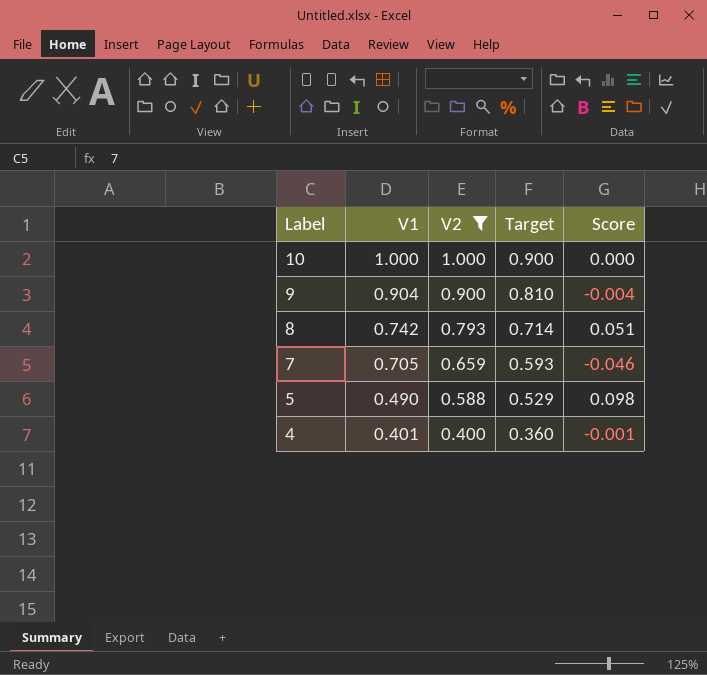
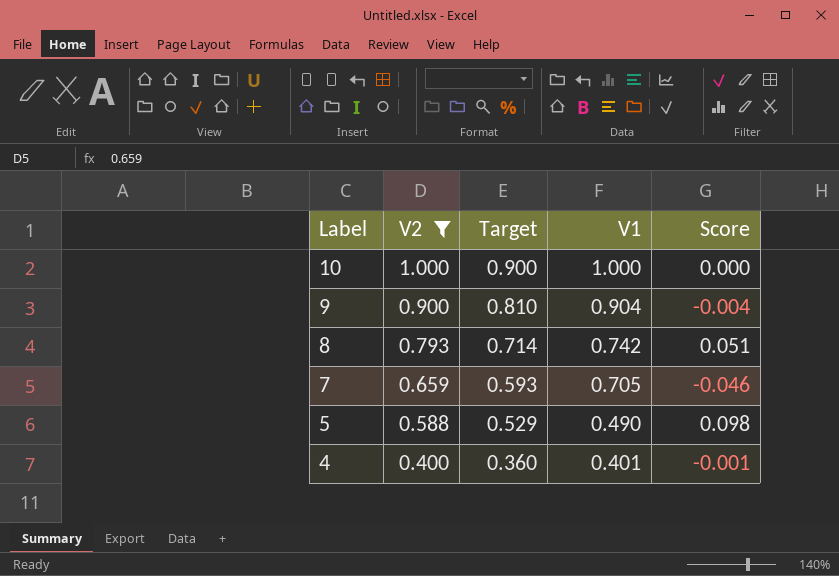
column V1 | position: 2 -> 4

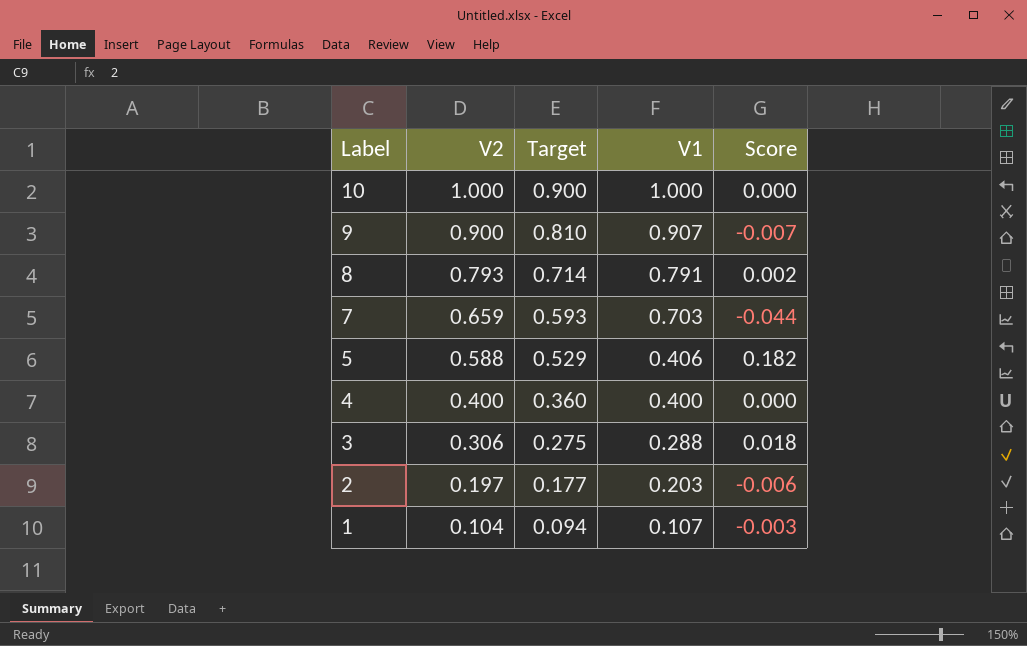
filter: V2 >= 0.400 -> none
9 | V1: 0.904 -> 0.907
9 | Score: -0.004 -> -0.007
8 | V1: 0.742 -> 0.791
8 | Score: 0.051 -> 0.002
7 | V1: 0.705 -> 0.703
7 | Score: -0.046 -> -0.044
5 | V1: 0.490 -> 0.406
5 | Score: 0.098 -> 0.182
4 | V1: 0.401 -> 0.400
4 | Score: -0.001 -> 0.000

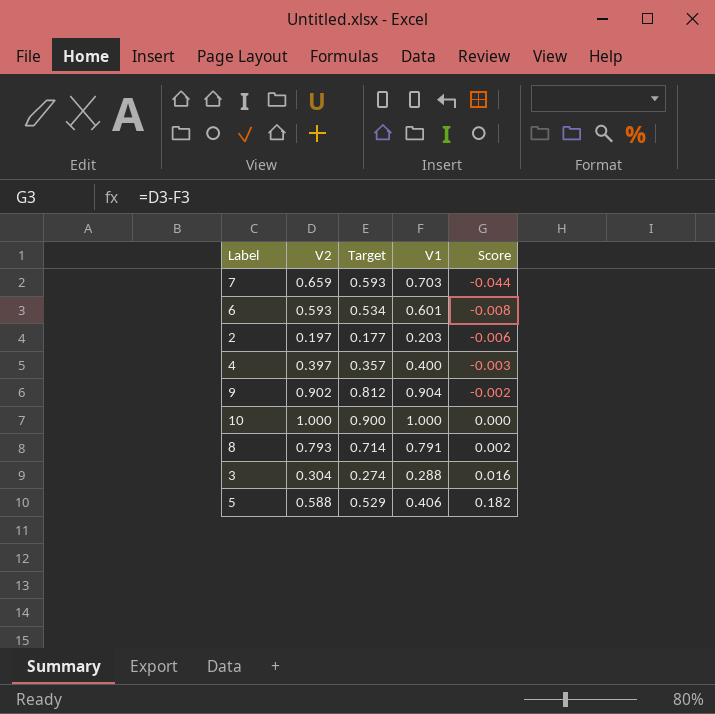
row order: Label descending -> Score ascending
row 1: 0.104 | 0.094 | 0.107 | -0.003 -> none
row 6: none -> 0.593 | 0.534 | 0.601 | -0.008
4 | V2: 0.400 -> 0.397
4 | Target: 0.360 -> 0.357
4 | Score: 0.000 -> -0.003
9 | V2: 0.900 -> 0.902
9 | Target: 0.810 -> 0.812
9 | V1: 0.907 -> 0.904
9 | Score: -0.007 -> -0.002
3 | V2: 0.306 -> 0.304
3 | Target: 0.275 -> 0.274
3 | Score: 0.018 -> 0.016

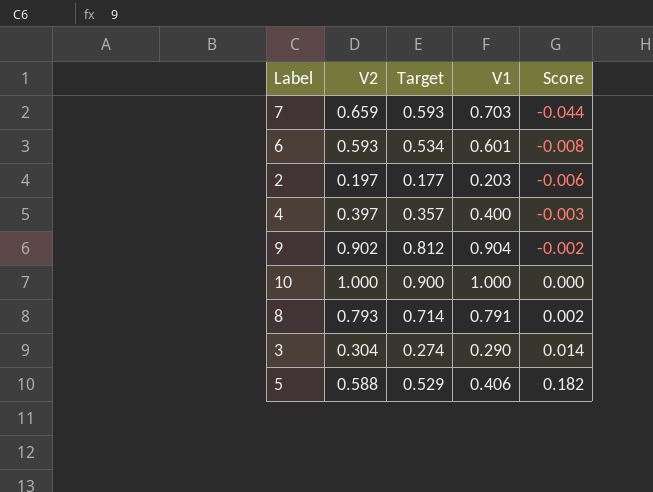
3 | V1: 0.288 -> 0.290
3 | Score: 0.016 -> 0.014

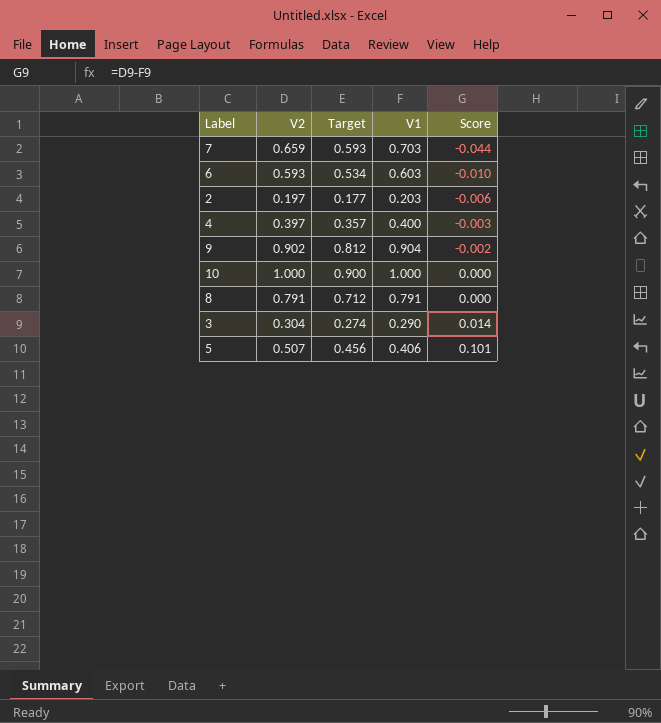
6 | V1: 0.601 -> 0.603
6 | Score: -0.008 -> -0.010
8 | V2: 0.793 -> 0.791
8 | Target: 0.714 -> 0.712
8 | Score: 0.002 -> 0.000
5 | V2: 0.588 -> 0.507
5 | Target: 0.529 -> 0.456
5 | Score: 0.182 -> 0.101

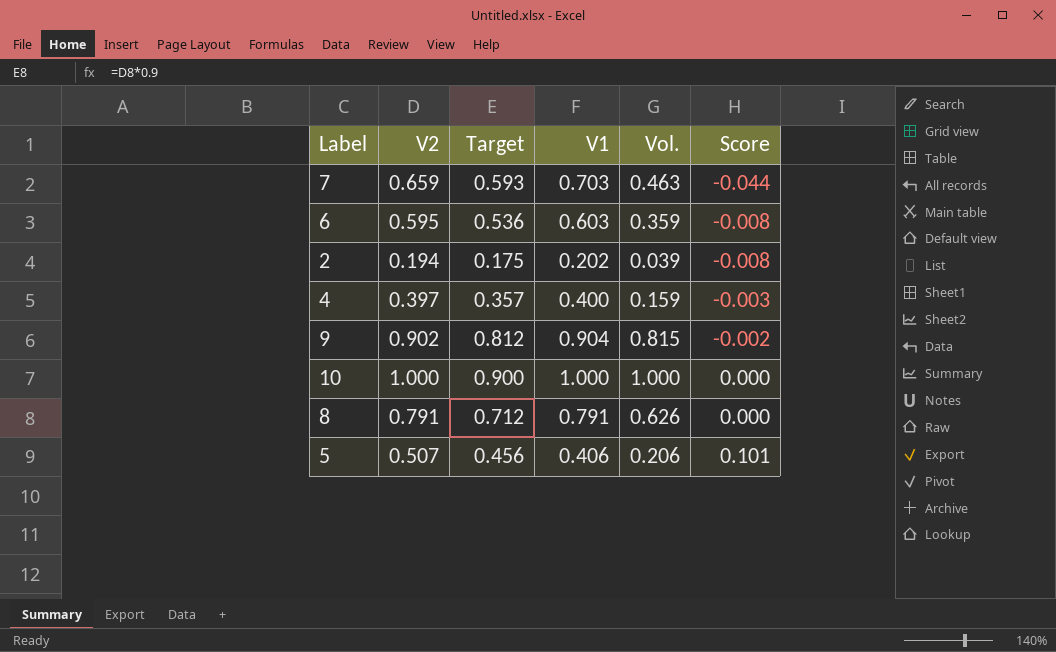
column Vol. | formula: none -> [V2] * [V1]
row 3: 0.304 | 0.274 | 0.290 | 0.014 -> none
6 | V2: 0.593 -> 0.595
6 | Target: 0.534 -> 0.536
6 | Score: -0.010 -> -0.008
2 | V2: 0.197 -> 0.194
2 | Target: 0.177 -> 0.175
2 | V1: 0.203 -> 0.202
2 | Score: -0.006 -> -0.008

